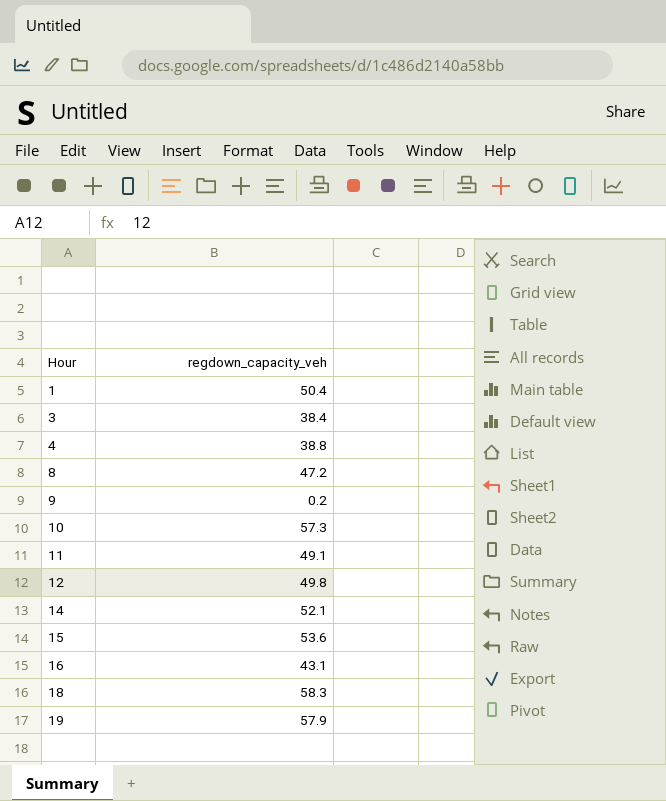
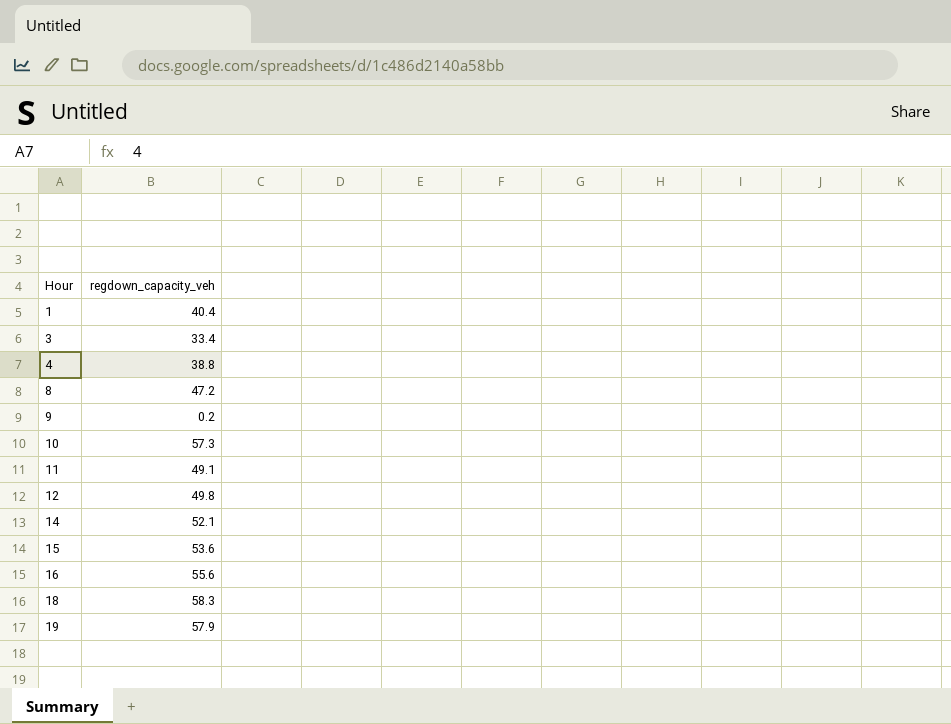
1 | regdown_capacity_veh: 50.4 -> 40.4
3 | regdown_capacity_veh: 38.4 -> 33.4
16 | regdown_capacity_veh: 43.1 -> 55.6

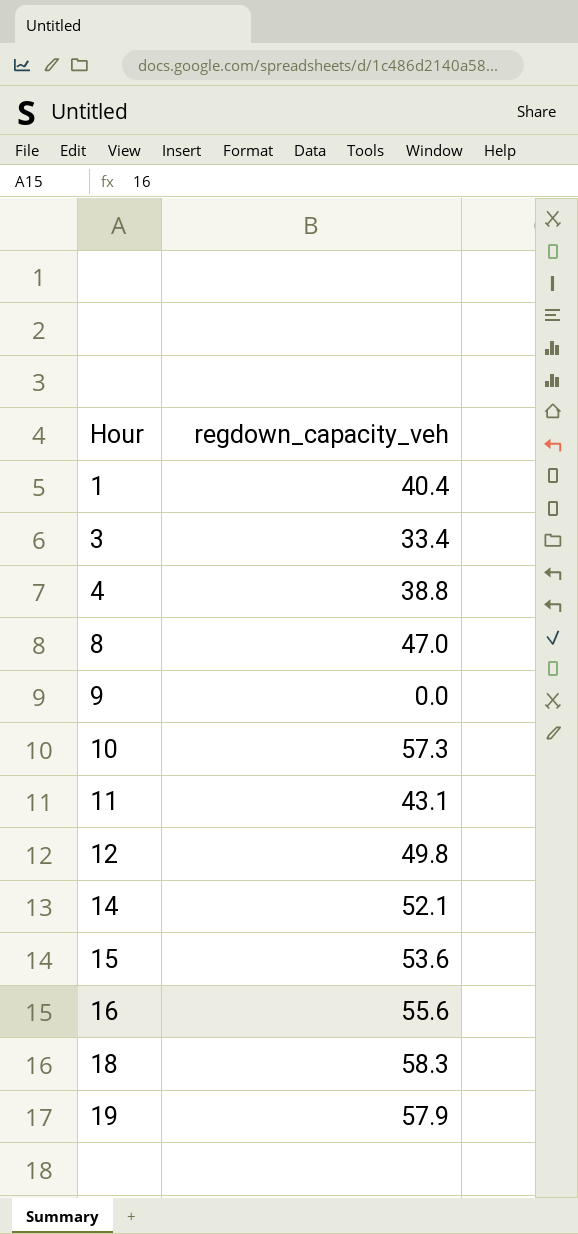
8 | regdown_capacity_veh: 47.2 -> 47.0
9 | regdown_capacity_veh: 0.2 -> 0.0
11 | regdown_capacity_veh: 49.1 -> 43.1

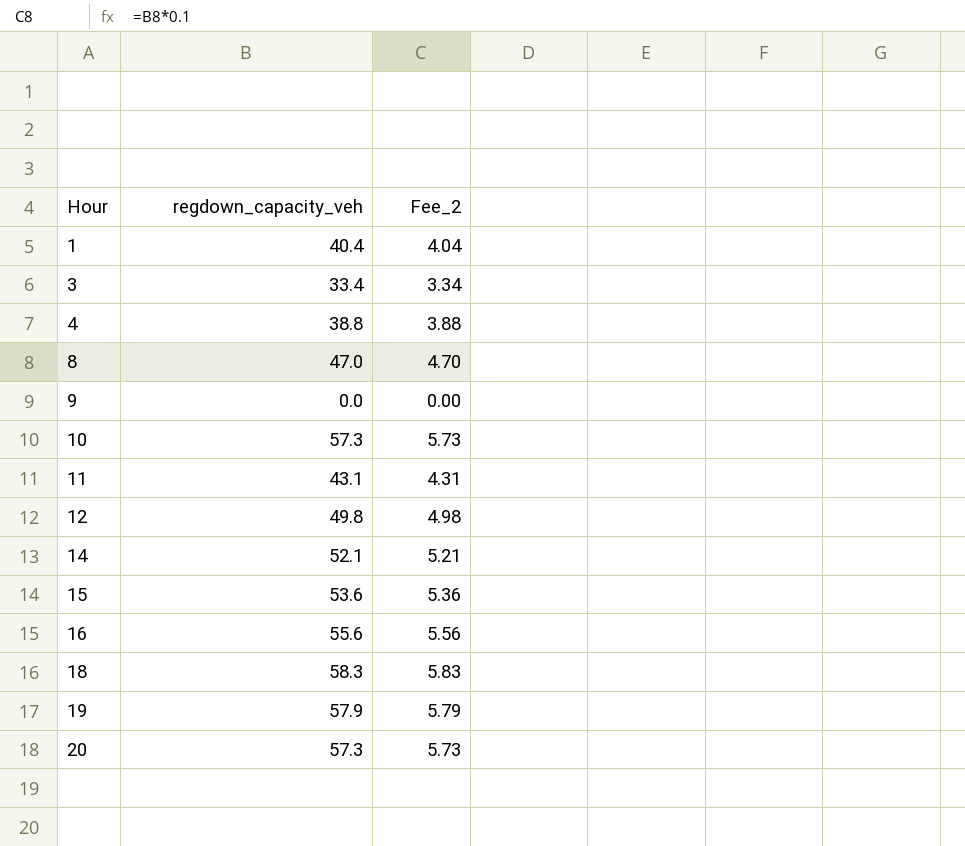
column Fee_2 | formula: none -> [regdown_capacity_veh] * 0.1
row 20: none -> 57.3 | 5.73

